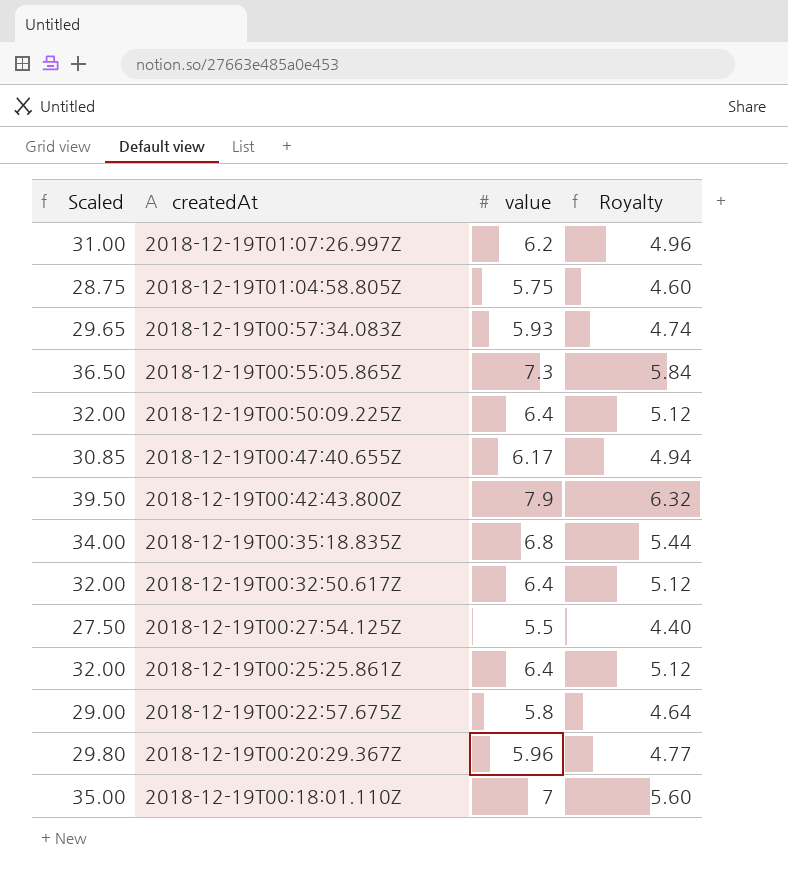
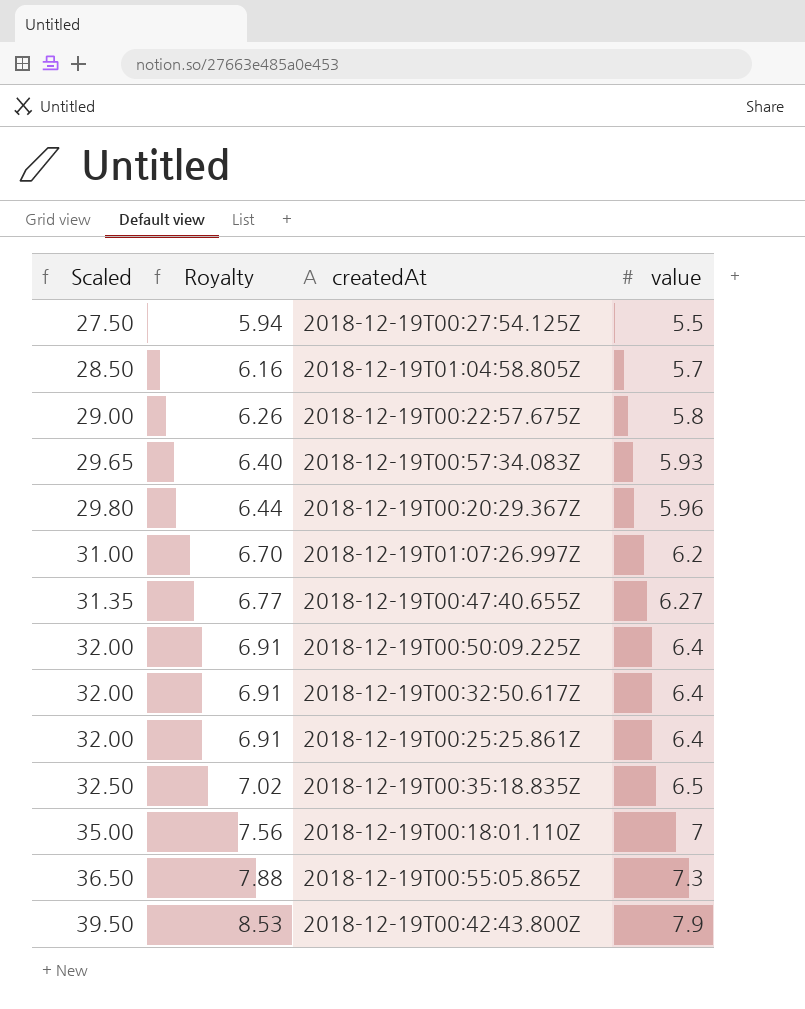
row order: createdAt descending -> Scaled ascending
column Royalty | formula: [value] * 0.8 -> [value] * 1.08
column Royalty | position: 4 -> 2
2018-12-19T01:04:58.805Z | Scaled: 28.75 -> 28.50
2018-12-19T01:04:58.805Z | value: 5.75 -> 5.7
2018-12-19T00:47:40.655Z | Scaled: 30.85 -> 31.35
2018-12-19T00:47:40.655Z | value: 6.17 -> 6.27
2018-12-19T00:35:18.835Z | Scaled: 34.00 -> 32.50
2018-12-19T00:35:18.835Z | value: 6.8 -> 6.5

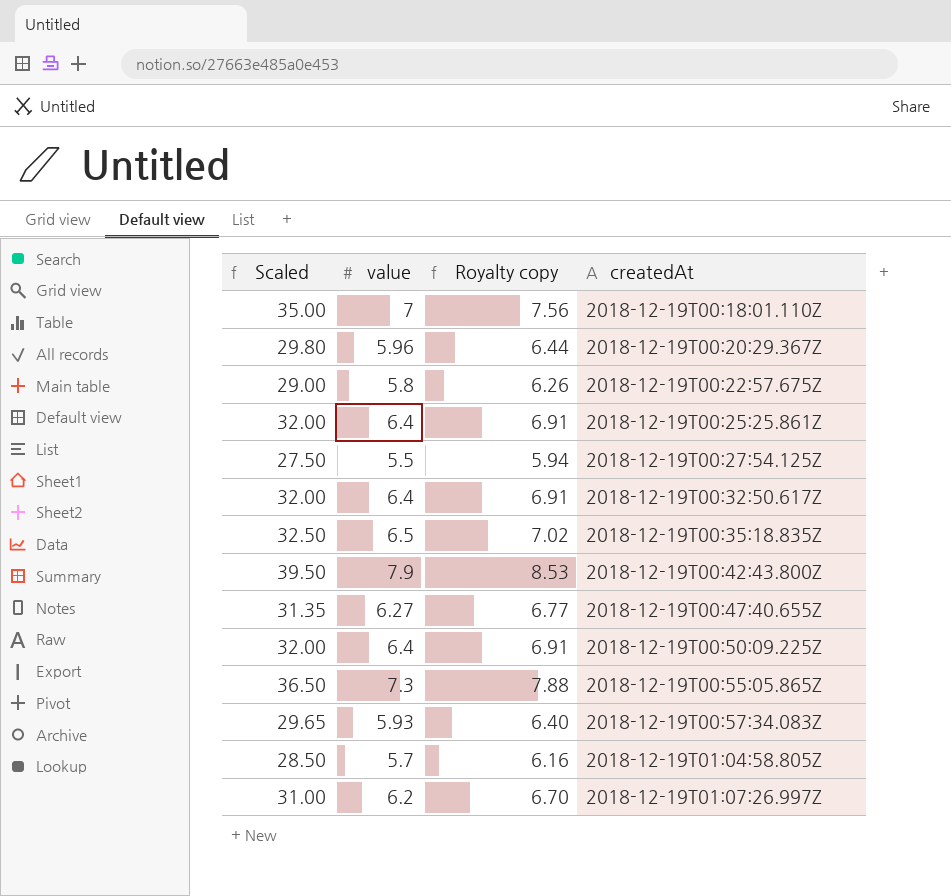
row order: Scaled ascending -> createdAt ascending
column value | position: 4 -> 2
column name: Royalty -> Royalty copy

